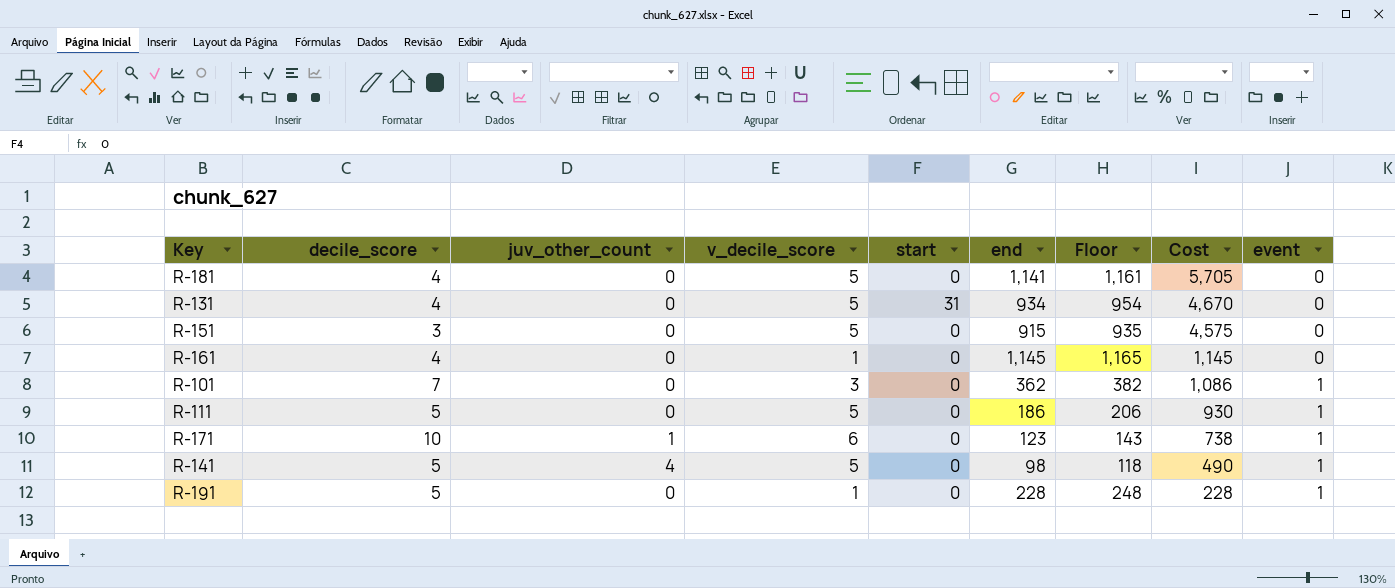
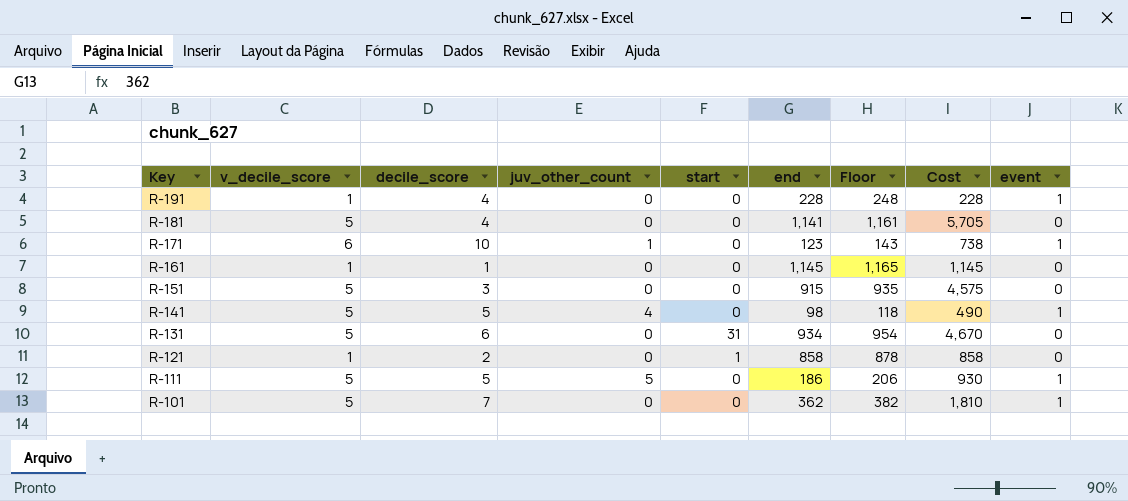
row order: Cost descending -> Key descending
column v_decile_score | position: 4 -> 2
R-191 | decile_score: 5 -> 4
R-161 | decile_score: 4 -> 1
R-131 | decile_score: 4 -> 6
row R-121: none -> 1 | 2 | 0 | 1 | 858 | 878 | 858 | 0
R-111 | juv_other_count: 0 -> 5
R-101 | v_decile_score: 3 -> 5
R-101 | Cost: 1,086 -> 1,810

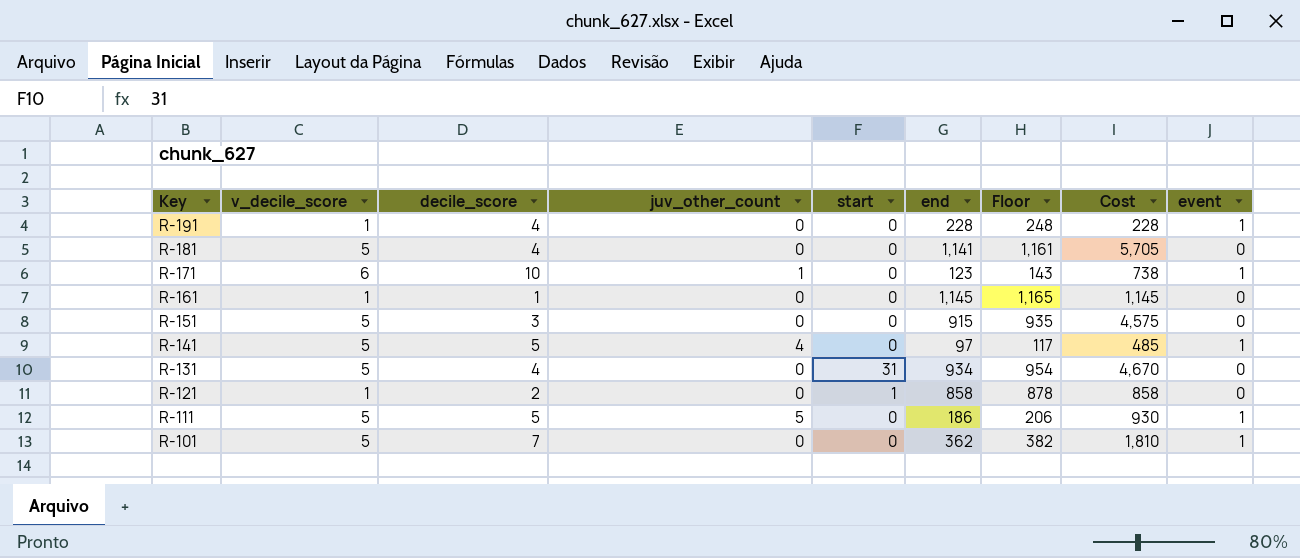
R-141 | end: 98 -> 97
R-141 | Floor: 118 -> 117
R-141 | Cost: 490 -> 485
R-131 | decile_score: 6 -> 4

